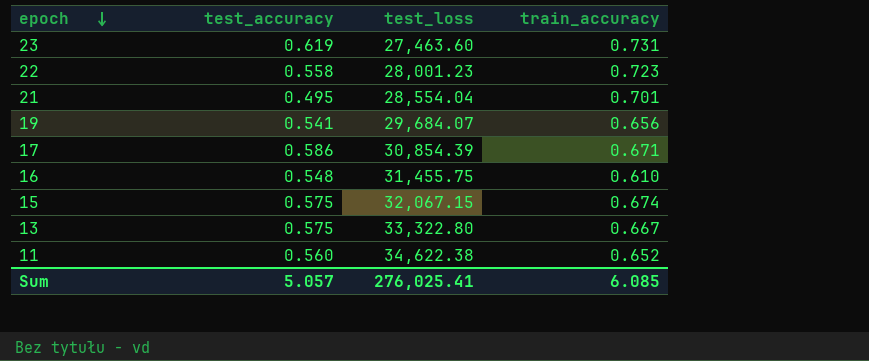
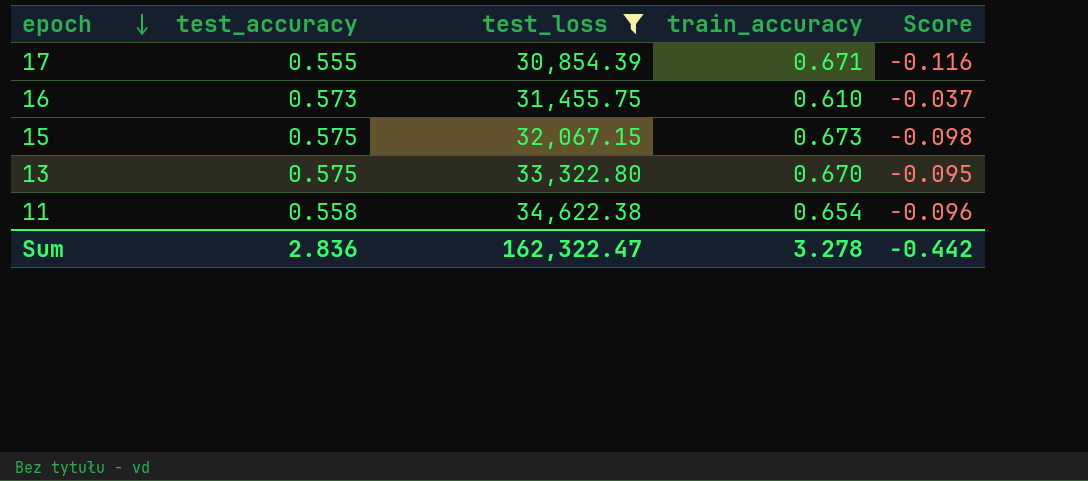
filter: none -> test_loss >= 30,854.39
column Score | formula: none -> [test_accuracy] - [train_accuracy]
17 | test_accuracy: 0.586 -> 0.555
16 | test_accuracy: 0.548 -> 0.573
15 | train_accuracy: 0.674 -> 0.673
13 | train_accuracy: 0.667 -> 0.670
11 | test_accuracy: 0.560 -> 0.558
11 | train_accuracy: 0.652 -> 0.654
Sum | test_accuracy: 5.057 -> 2.836
Sum | test_loss: 276,025.41 -> 162,322.47
Sum | train_accuracy: 6.085 -> 3.278

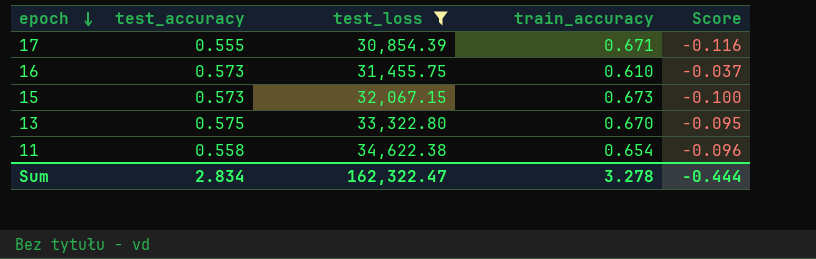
15 | test_accuracy: 0.575 -> 0.573
15 | Score: -0.098 -> -0.100
Sum | test_accuracy: 2.836 -> 2.834
Sum | Score: -0.442 -> -0.444

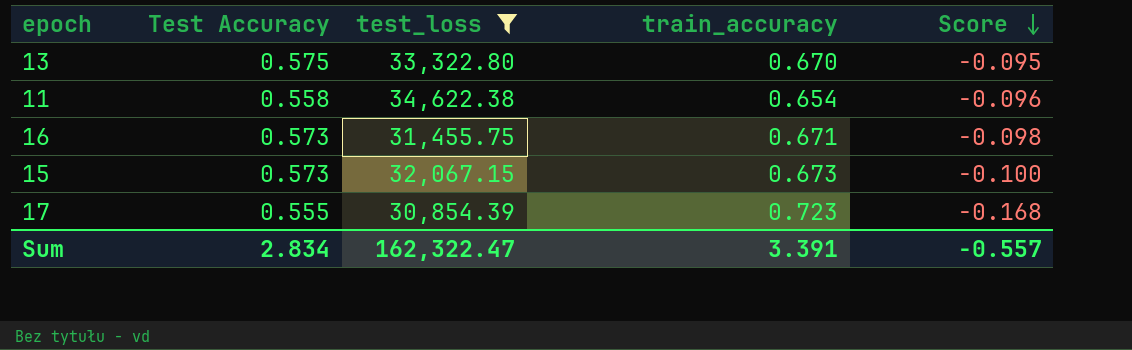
row order: epoch descending -> Score descending
column name: test_accuracy -> Test Accuracy
16 | train_accuracy: 0.610 -> 0.671
16 | Score: -0.037 -> -0.098
17 | train_accuracy: 0.671 -> 0.723
17 | Score: -0.116 -> -0.168
Sum | train_accuracy: 3.278 -> 3.391
Sum | Score: -0.444 -> -0.557

